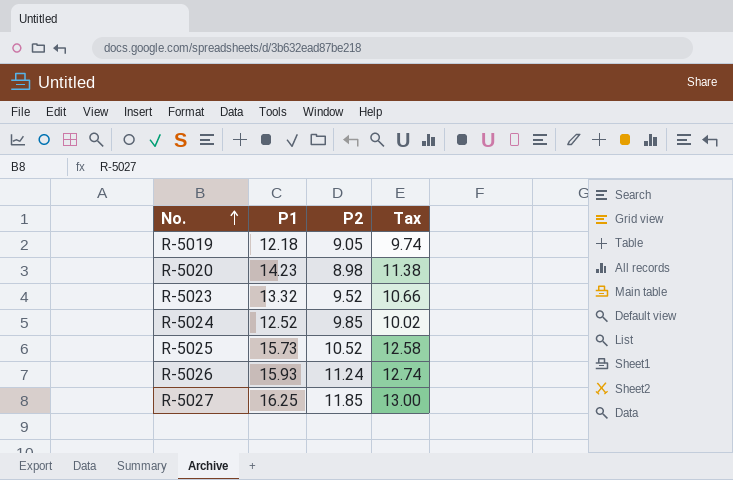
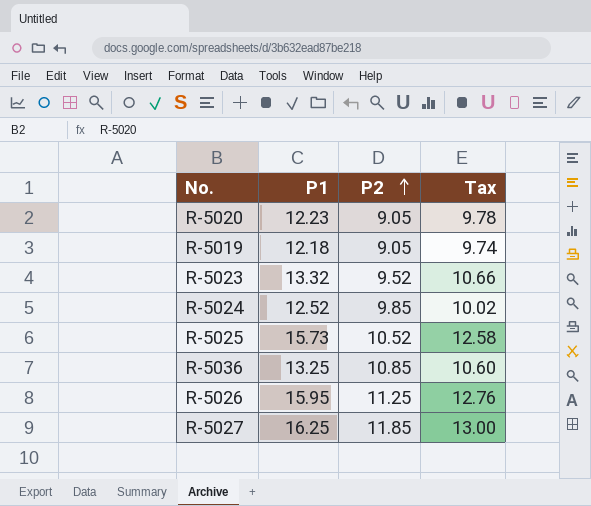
row order: No. ascending -> P2 ascending
R-5020 | P1: 14.23 -> 12.23
R-5020 | P2: 8.98 -> 9.05
R-5020 | Tax: 11.38 -> 9.78
row R-5036: none -> 13.25 | 10.85 | 10.60
R-5026 | P1: 15.93 -> 15.95
R-5026 | P2: 11.24 -> 11.25
R-5026 | Tax: 12.74 -> 12.76

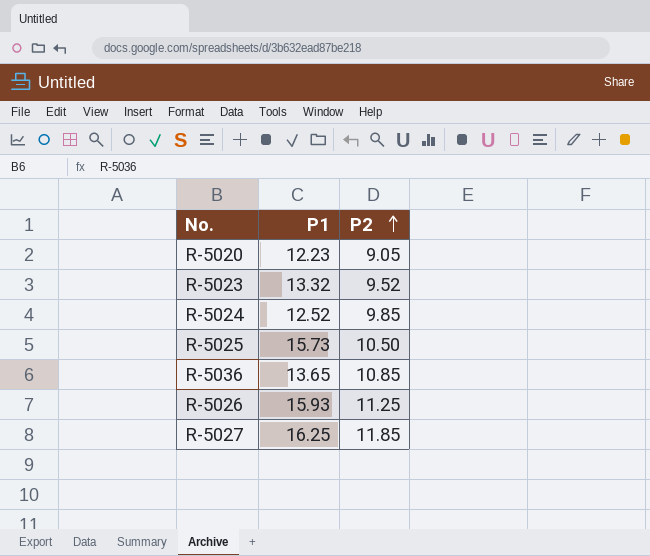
column Tax | formula: [P1] * 0.8 -> none
row R-5019: 12.18 | 9.05 | 9.74 -> none
R-5025 | P2: 10.52 -> 10.50
R-5036 | P1: 13.25 -> 13.65
R-5026 | P1: 15.95 -> 15.93

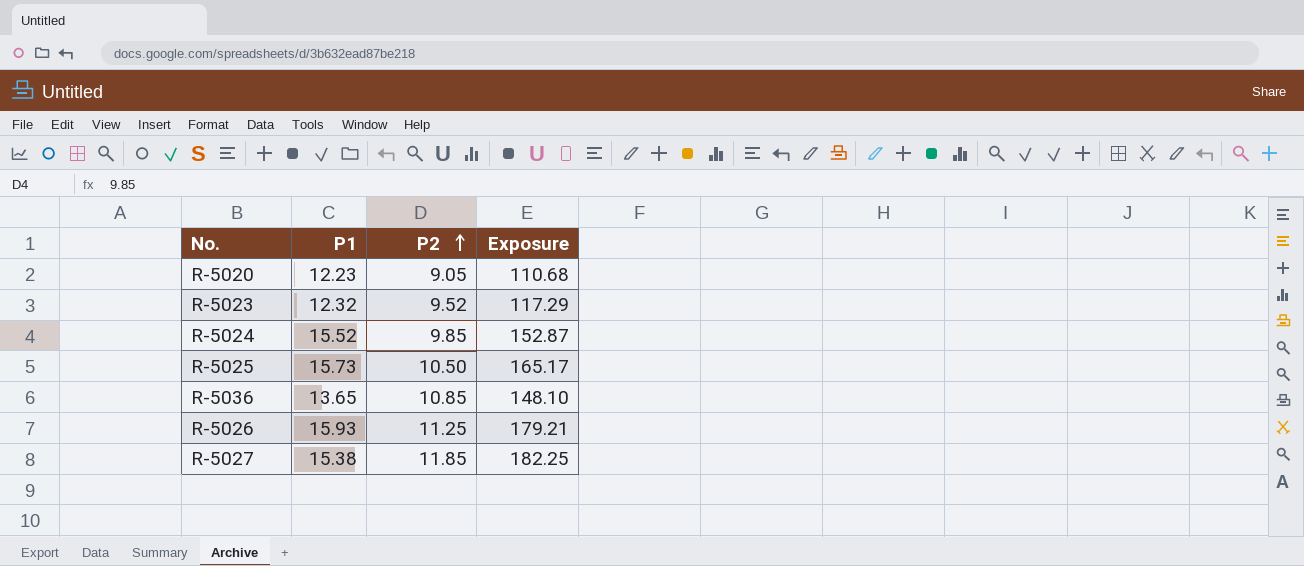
column Exposure | formula: none -> [P1] * [P2]
R-5023 | P1: 13.32 -> 12.32
R-5024 | P1: 12.52 -> 15.52
R-5027 | P1: 16.25 -> 15.38

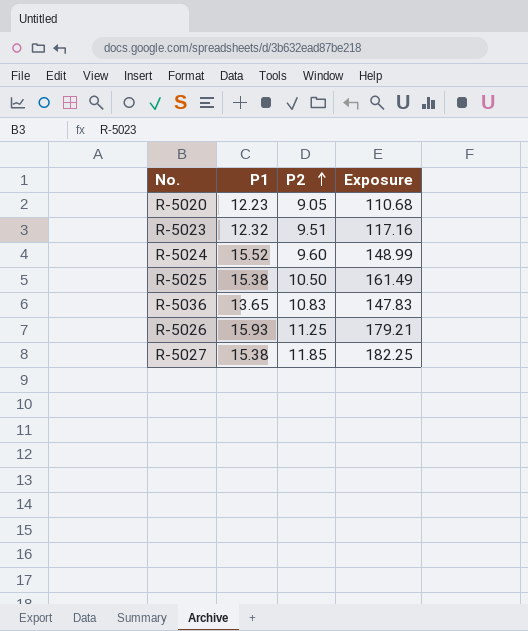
R-5023 | P2: 9.52 -> 9.51
R-5023 | Exposure: 117.29 -> 117.16
R-5024 | P2: 9.85 -> 9.60
R-5024 | Exposure: 152.87 -> 148.99
R-5025 | P1: 15.73 -> 15.38
R-5025 | Exposure: 165.17 -> 161.49
R-5036 | P2: 10.85 -> 10.83
R-5036 | Exposure: 148.10 -> 147.83

